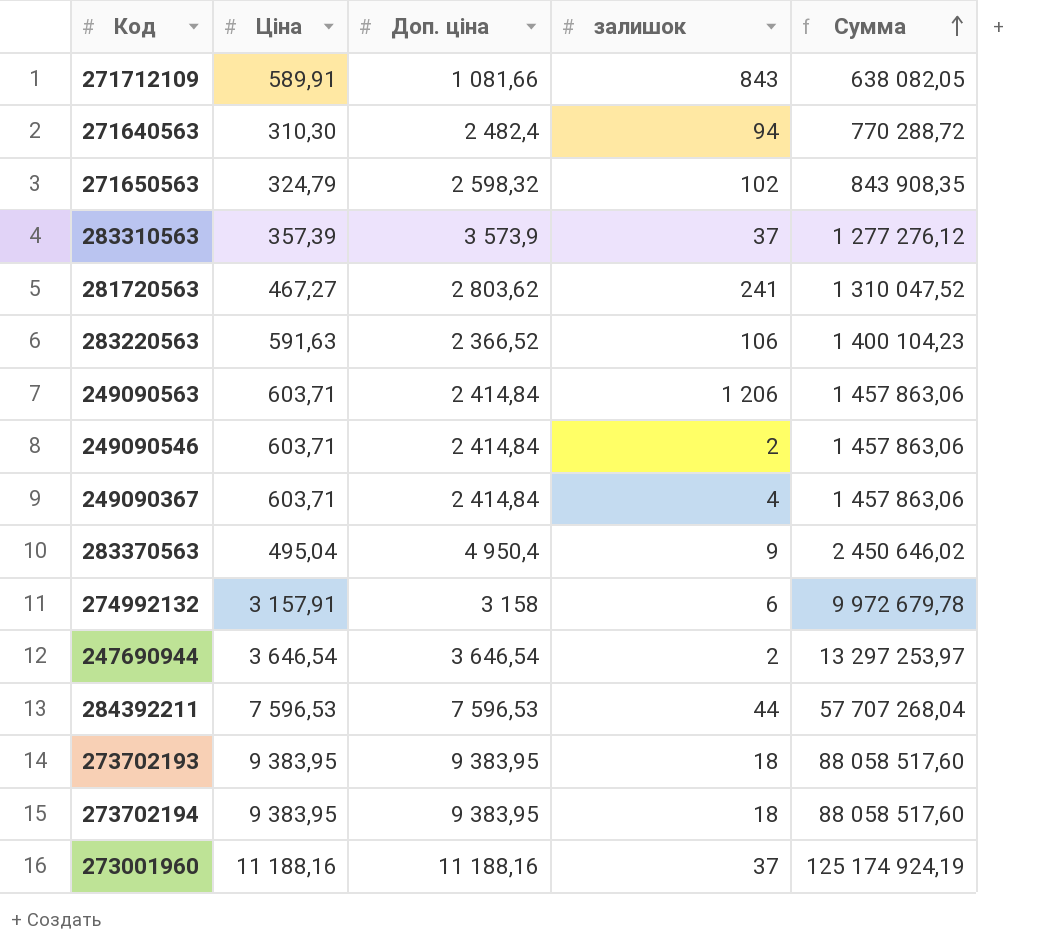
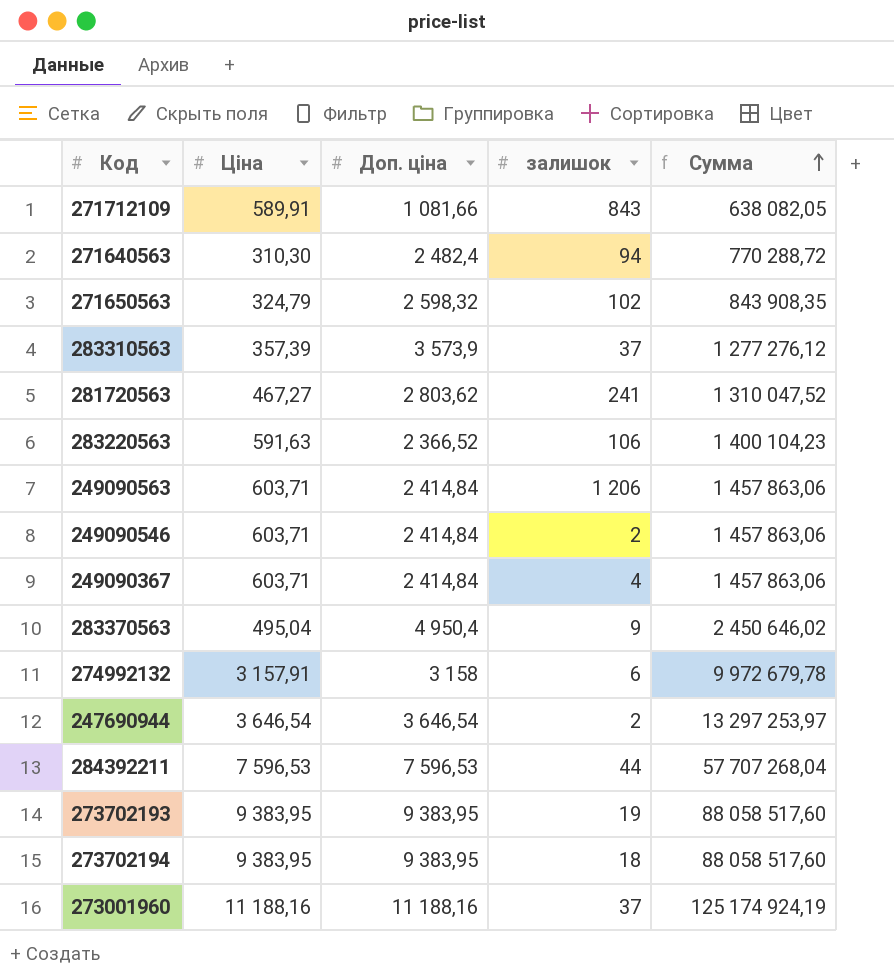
273702193 | залишок: 18 -> 19

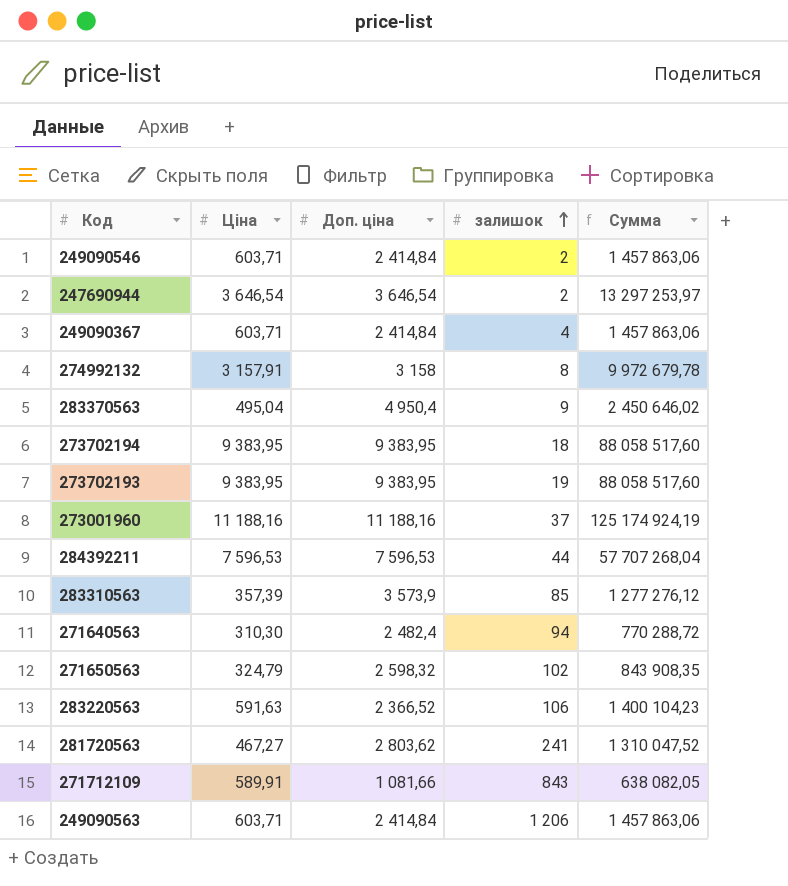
row order: Сумма ascending -> залишок ascending
274992132 | залишок: 6 -> 8
283310563 | залишок: 37 -> 85

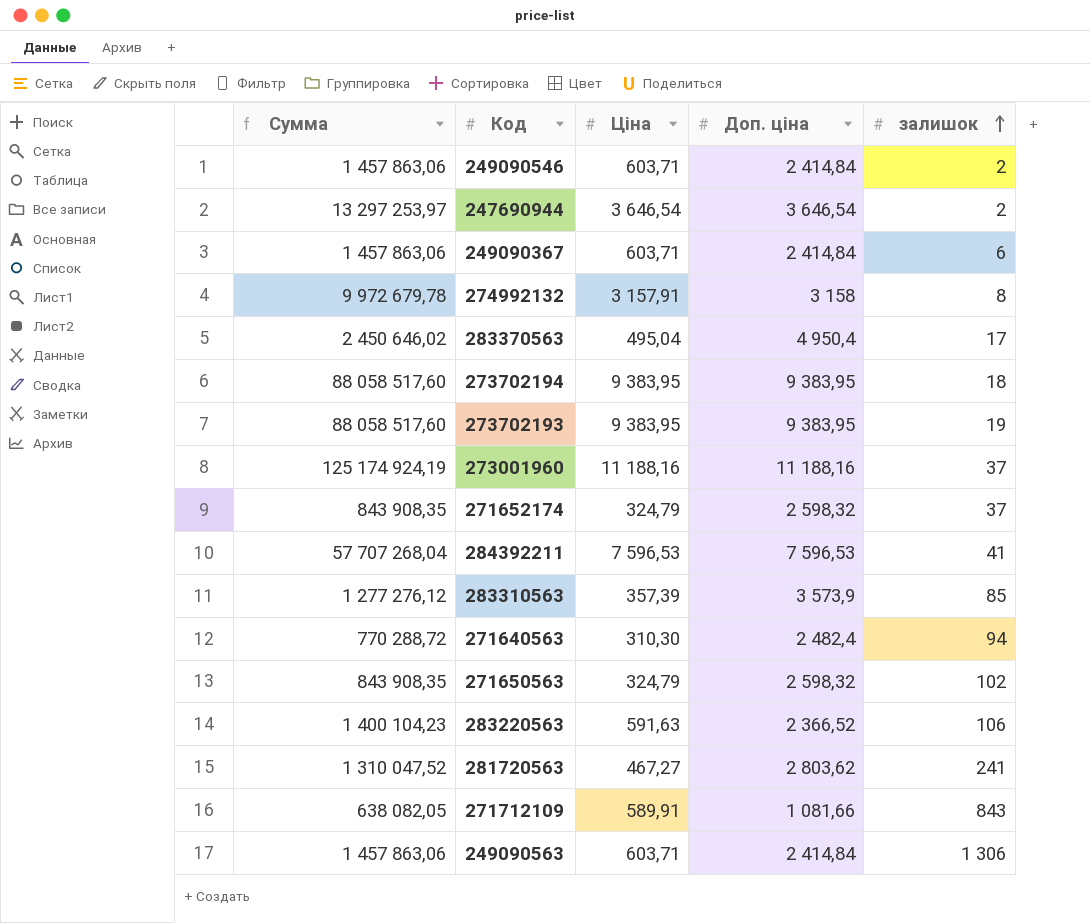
column Сумма | position: 5 -> 1
249090367 | залишок: 4 -> 6
283370563 | залишок: 9 -> 17
row 271652174: none -> 843 908,35 | 324,79 | 2 598,32 | 37
284392211 | залишок: 44 -> 41
249090563 | залишок: 1 206 -> 1 306

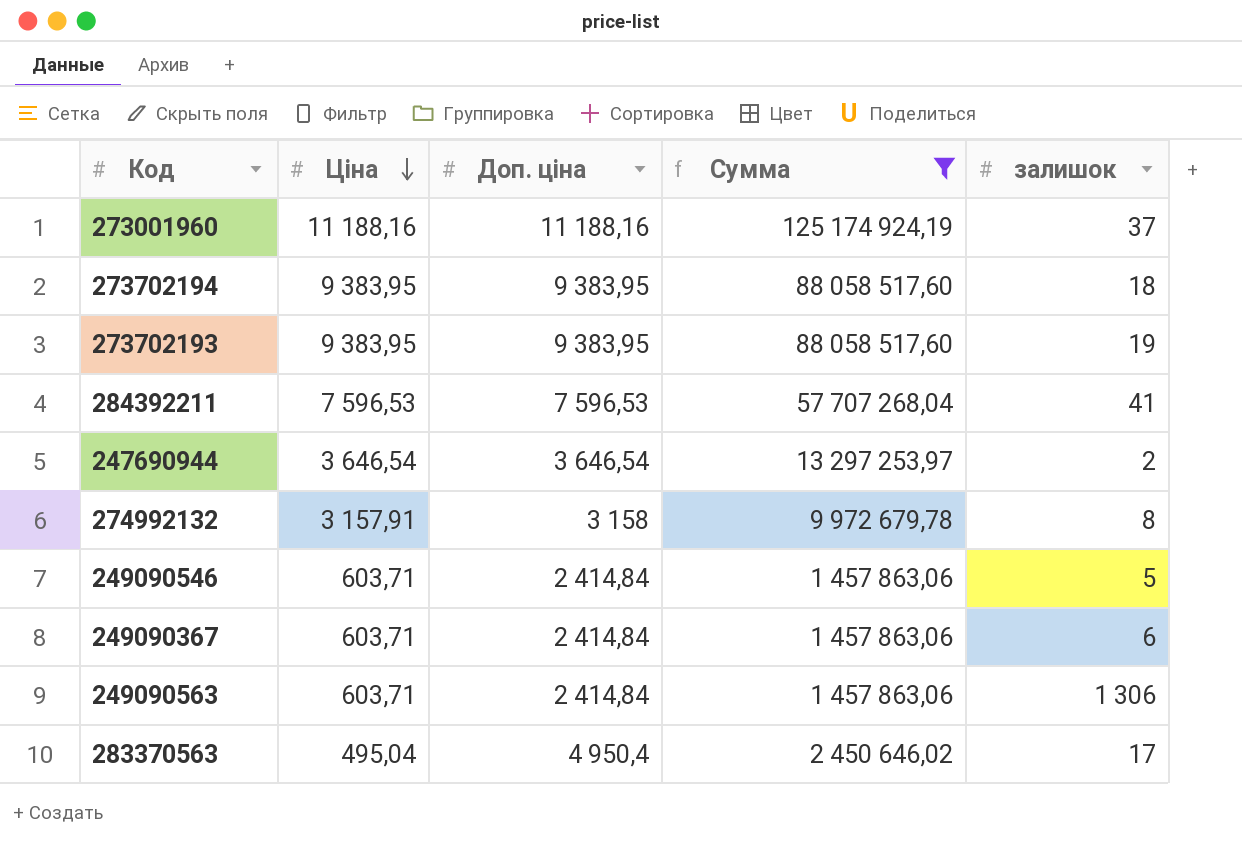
filter: none -> Сумма >= 1 457 863,06
row order: залишок ascending -> Ціна descending
column Сумма | position: 1 -> 4
249090546 | залишок: 2 -> 5

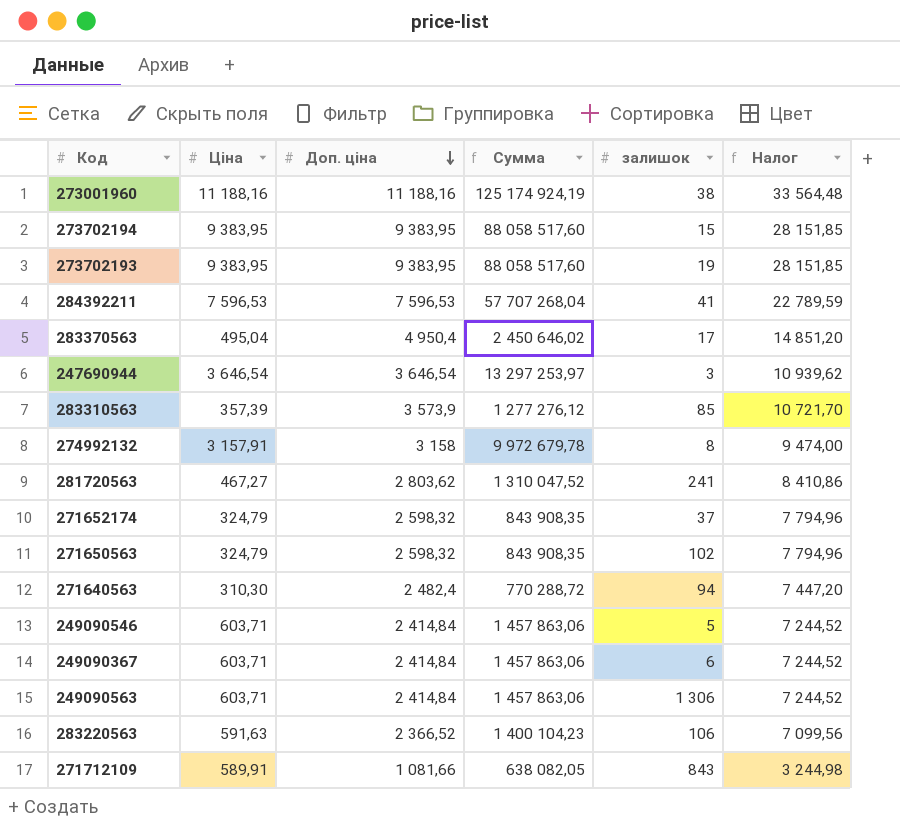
filter: Сумма >= 1 457 863,06 -> none
row order: Ціна descending -> Доп. ціна descending
column Налог | formula: none -> [Доп. ціна] * 3
273001960 | залишок: 37 -> 38
273702194 | залишок: 18 -> 15
247690944 | залишок: 2 -> 3

